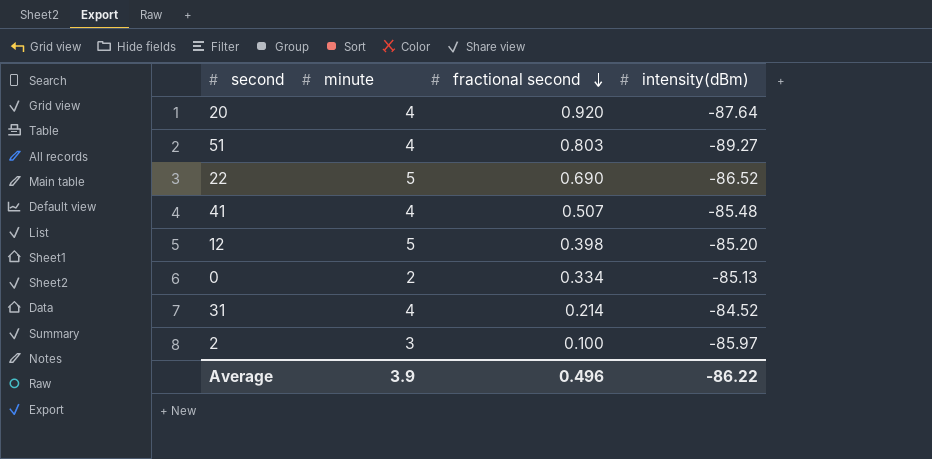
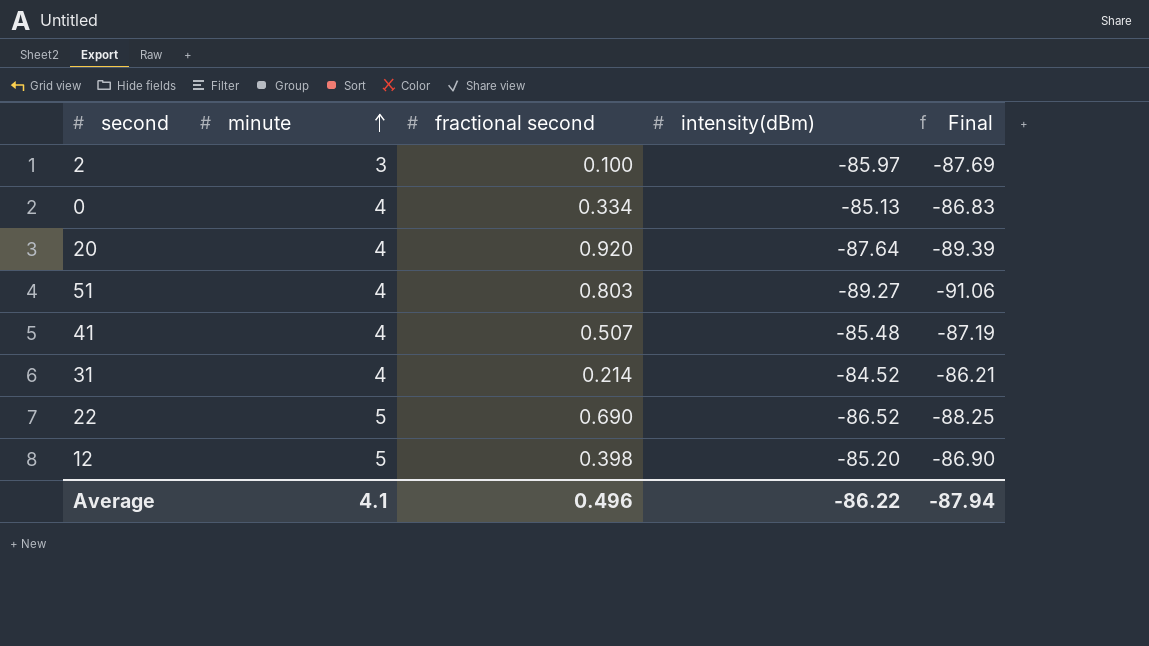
row order: fractional second descending -> minute ascending
column Final | formula: none -> [intensity(dBm)] * 1.02
0 | minute: 2 -> 4
Average | minute: 3.9 -> 4.1

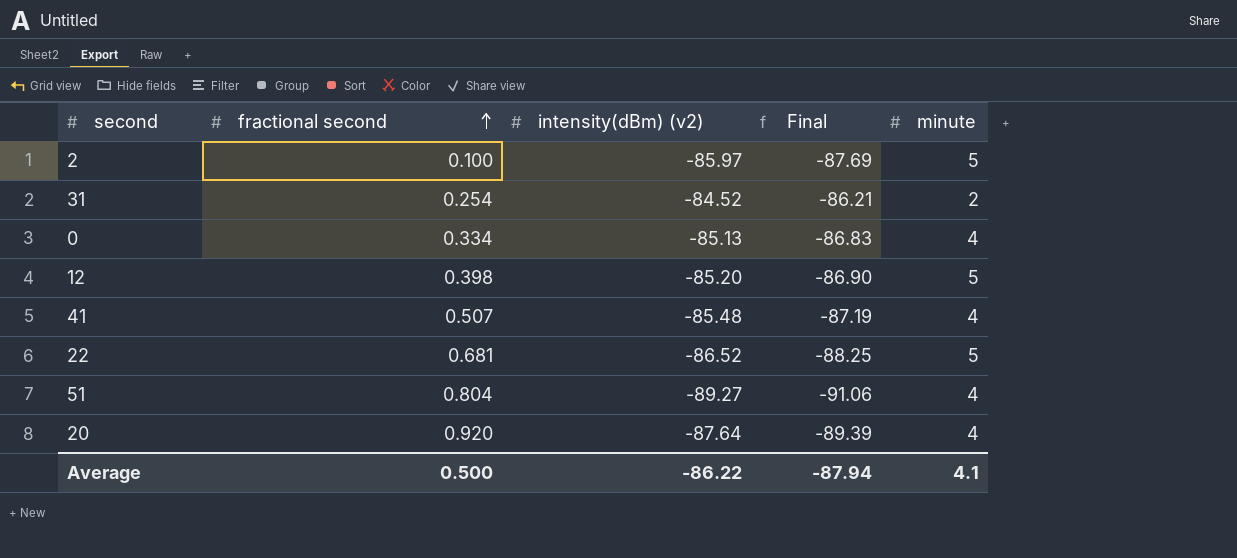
row order: minute ascending -> fractional second ascending
column name: intensity(dBm) -> intensity(dBm) (v2)
column minute | position: 2 -> 5
2 | minute: 3 -> 5
31 | fractional second: 0.214 -> 0.254
31 | minute: 4 -> 2
22 | fractional second: 0.690 -> 0.681
51 | fractional second: 0.803 -> 0.804
Average | fractional second: 0.496 -> 0.500

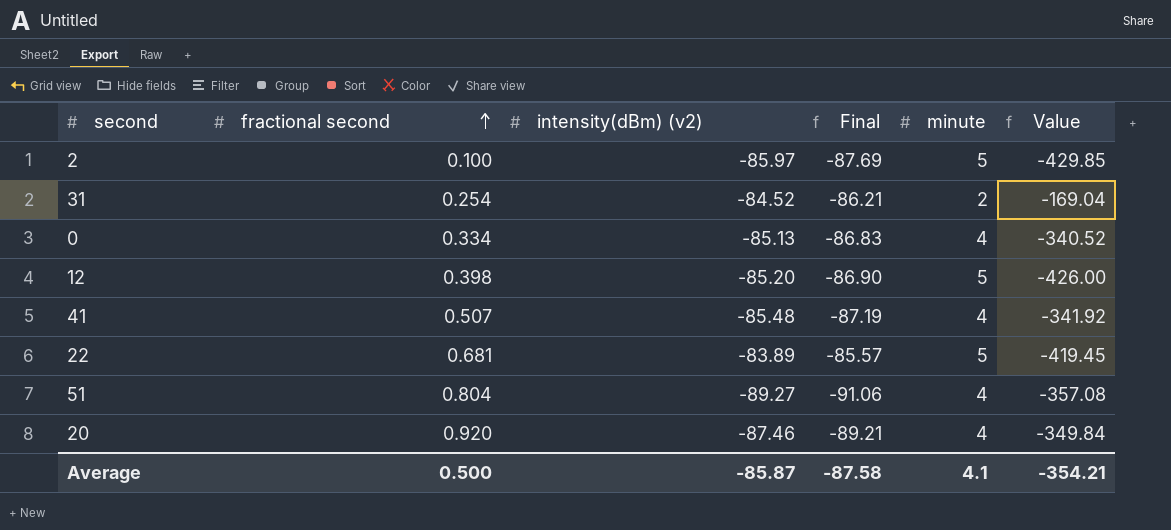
column Value | formula: none -> [intensity(dBm) (v2)] * [minute]
22 | intensity(dBm) (v2): -86.52 -> -83.89
22 | Final: -88.25 -> -85.57
20 | intensity(dBm) (v2): -87.64 -> -87.46
20 | Final: -89.39 -> -89.21
Average | intensity(dBm) (v2): -86.22 -> -85.87
Average | Final: -87.94 -> -87.58

